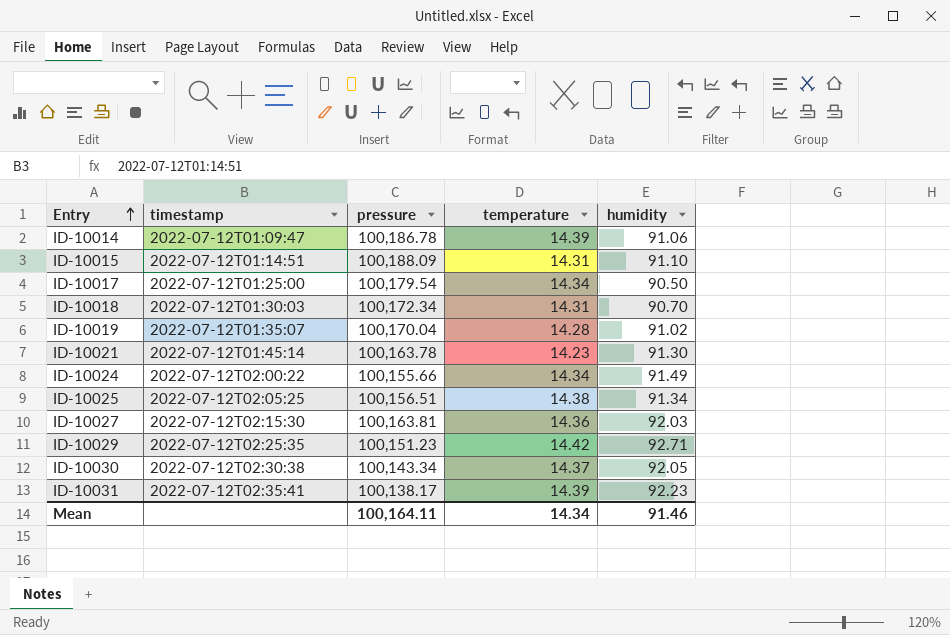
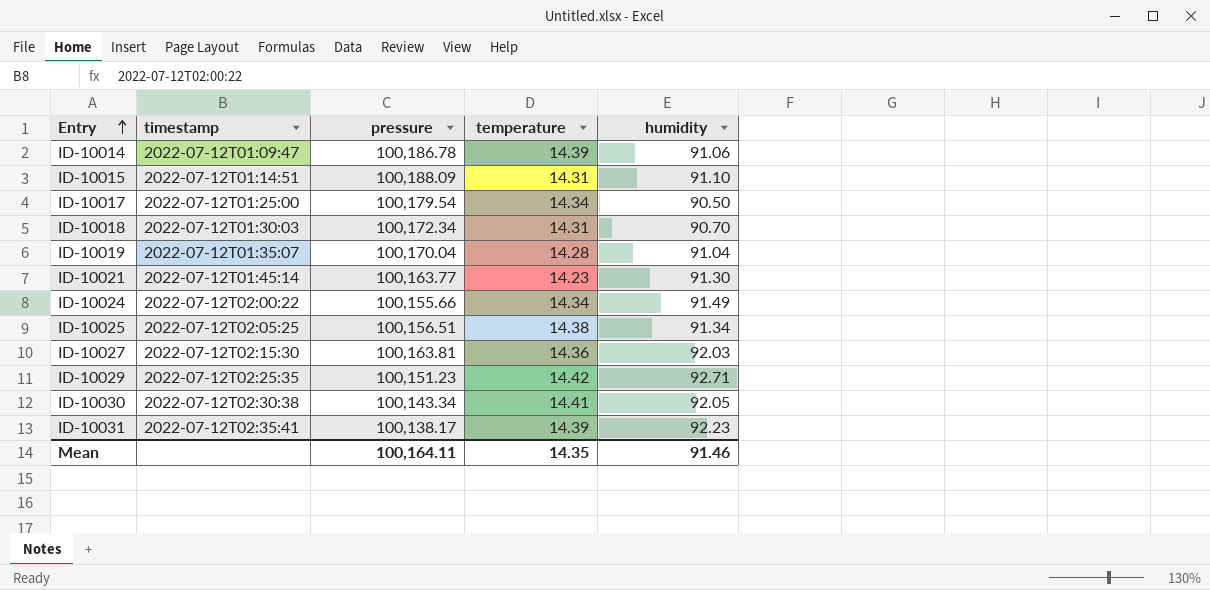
ID-10019 | humidity: 91.02 -> 91.04
ID-10021 | pressure: 100,163.78 -> 100,163.77
ID-10030 | temperature: 14.37 -> 14.41
Mean | temperature: 14.34 -> 14.35

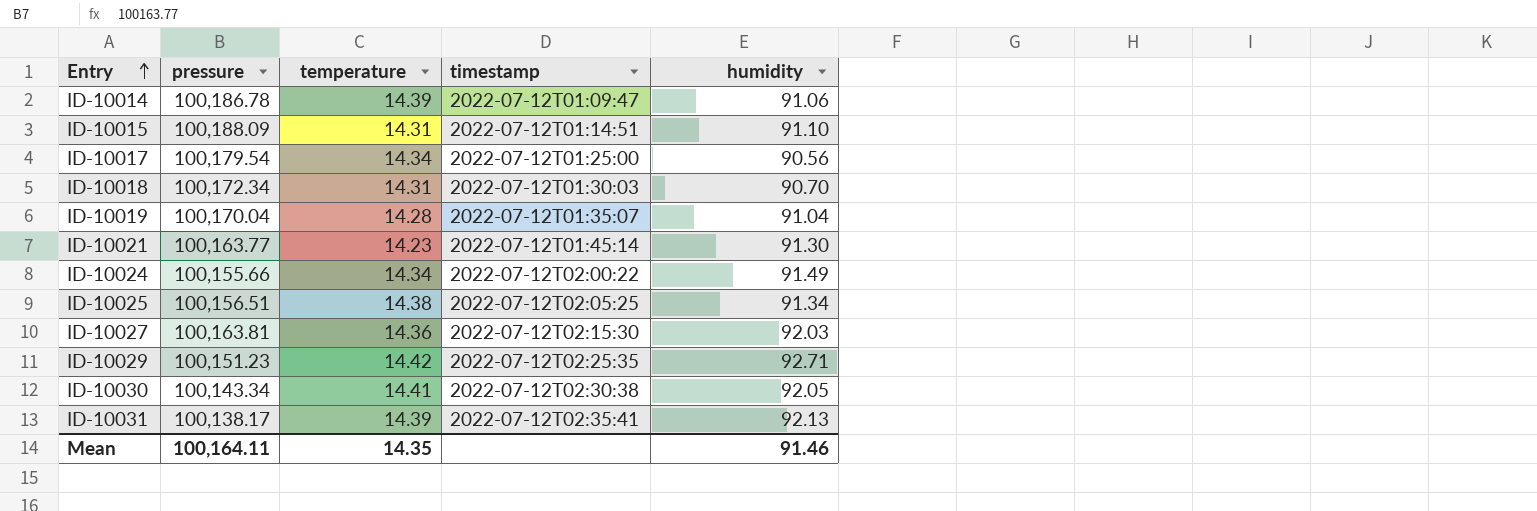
column timestamp | position: 2 -> 4
ID-10017 | humidity: 90.50 -> 90.56
ID-10031 | humidity: 92.23 -> 92.13

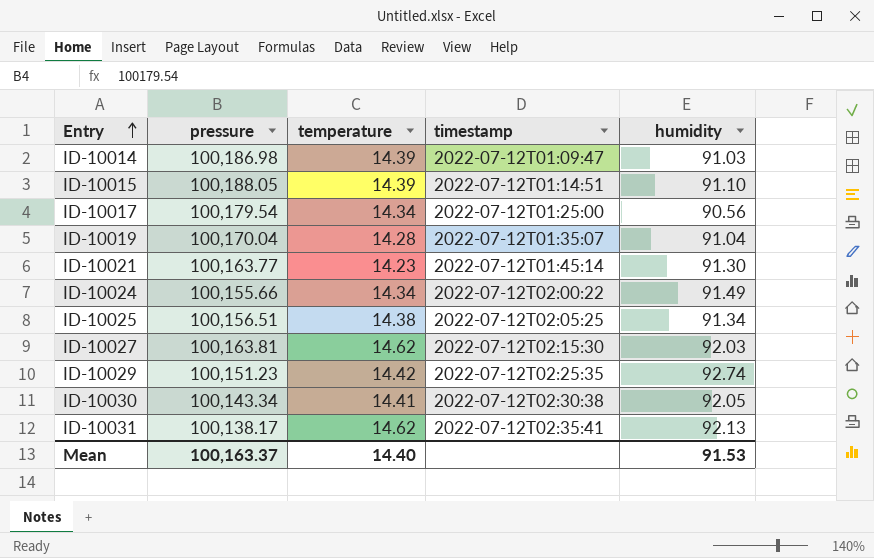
row ID-10018: 100,172.34 | 14.31 | 2022-07-12T01:30:03 | 90.70 -> none
ID-10014 | pressure: 100,186.78 -> 100,186.98
ID-10014 | humidity: 91.06 -> 91.03
ID-10015 | pressure: 100,188.09 -> 100,188.05
ID-10015 | temperature: 14.31 -> 14.39
ID-10027 | temperature: 14.36 -> 14.62
ID-10029 | humidity: 92.71 -> 92.74
ID-10031 | temperature: 14.39 -> 14.62
Mean | pressure: 100,164.11 -> 100,163.37
Mean | temperature: 14.35 -> 14.40
Mean | humidity: 91.46 -> 91.53

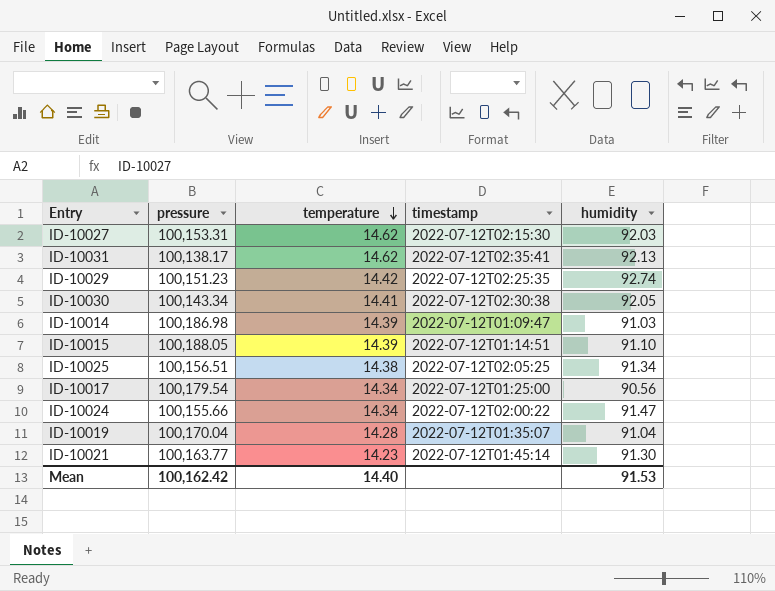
row order: Entry ascending -> temperature descending
ID-10027 | pressure: 100,163.81 -> 100,153.31
ID-10024 | humidity: 91.49 -> 91.47
Mean | pressure: 100,163.37 -> 100,162.42

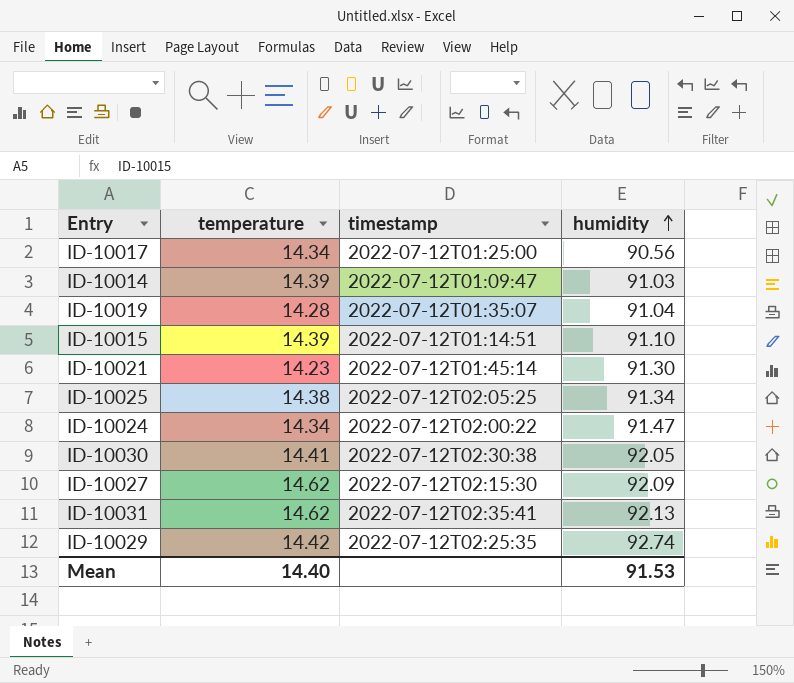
row order: temperature descending -> humidity ascending
column pressure | position: 2 -> none
ID-10027 | humidity: 92.03 -> 92.09

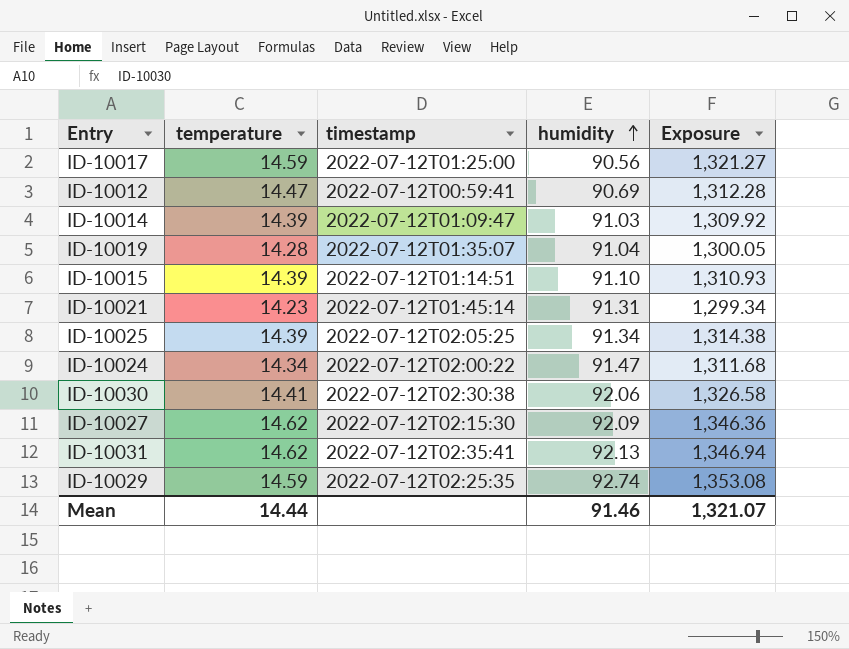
column Exposure | formula: none -> [temperature] * [humidity]
ID-10017 | temperature: 14.34 -> 14.59
row ID-10012: none -> 14.47 | 2022-07-12T00:59:41 | 90.69 | 1,312.28
ID-10021 | humidity: 91.30 -> 91.31
ID-10025 | temperature: 14.38 -> 14.39
ID-10030 | humidity: 92.05 -> 92.06
ID-10029 | temperature: 14.42 -> 14.59
Mean | temperature: 14.40 -> 14.44
Mean | humidity: 91.53 -> 91.46

